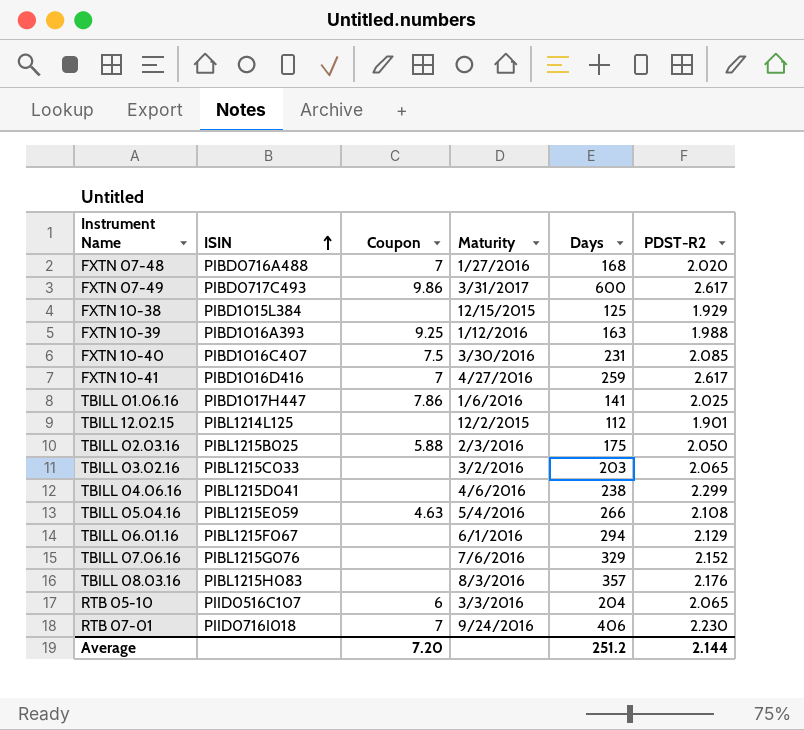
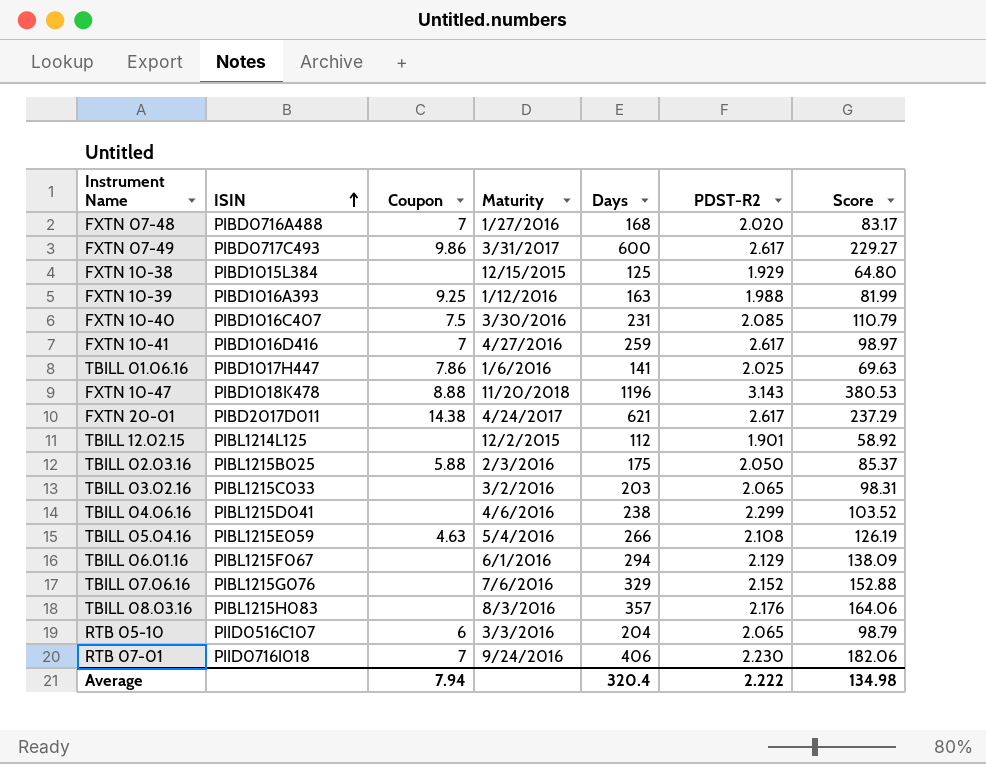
column Score | formula: none -> [Days] / [PDST-R2]
row FXTN 10-47: none -> PIBD1018K478 | 8.88 | 11/20/2018 | 1196 | 3.143 | 380.53
row FXTN 20-01: none -> PIBD2017D011 | 14.38 | 4/24/2017 | 621 | 2.617 | 237.29
Average | Coupon: 7.20 -> 7.94
Average | Days: 251.2 -> 320.4
Average | PDST-R2: 2.144 -> 2.222

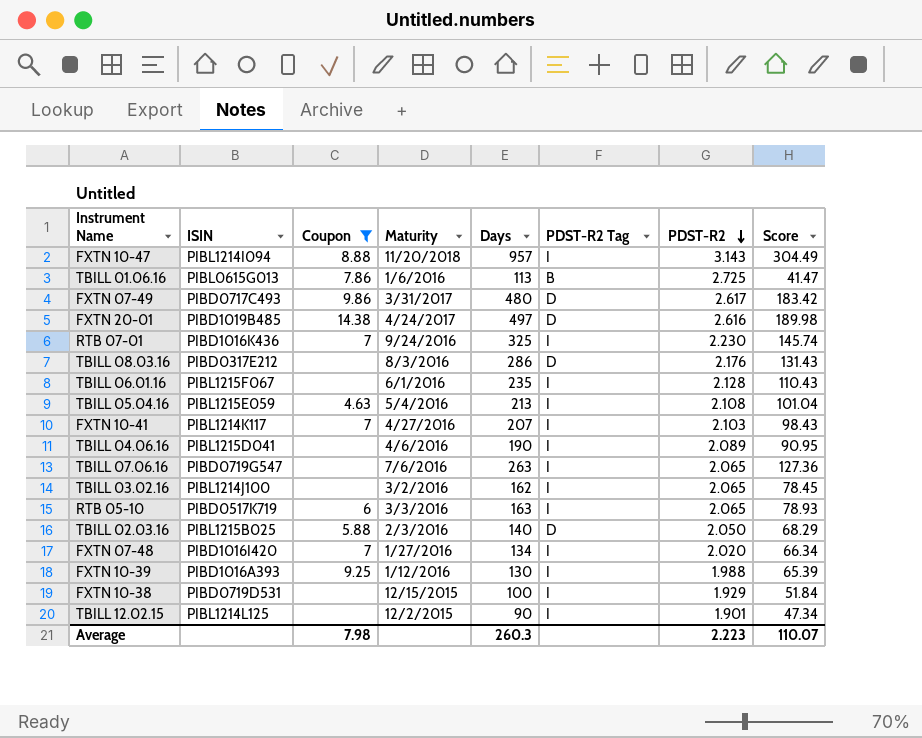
filter: none -> Coupon != 7.5
row order: ISIN ascending -> PDST-R2 descending
column PDST-R2 Tag | position: none -> 6
FXTN 10-47 | ISIN: PIBD1018K478 -> PIBL1214I094
FXTN 10-47 | Days: 1196 -> 957
FXTN 10-47 | Score: 380.53 -> 304.49
TBILL 01.06.16 | ISIN: PIBD1017H447 -> PIBL0615G013
TBILL 01.06.16 | Days: 141 -> 113
TBILL 01.06.16 | PDST-R2: 2.025 -> 2.725
TBILL 01.06.16 | Score: 69.63 -> 41.47
FXTN 07-49 | Days: 600 -> 480
FXTN 07-49 | Score: 229.27 -> 183.42
FXTN 20-01 | ISIN: PIBD2017D011 -> PIBD1019B485
FXTN 20-01 | Days: 621 -> 497
FXTN 20-01 | PDST-R2: 2.617 -> 2.616
FXTN 20-01 | Score: 237.29 -> 189.98
RTB 07-01 | ISIN: PIID0716I018 -> PIBD1016K436
RTB 07-01 | Days: 406 -> 325
RTB 07-01 | Score: 182.06 -> 145.74
TBILL 08.03.16 | ISIN: PIBL1215H083 -> PIBD0317E212
TBILL 08.03.16 | Days: 357 -> 286
TBILL 08.03.16 | Score: 164.06 -> 131.43
TBILL 06.01.16 | Days: 294 -> 235
TBILL 06.01.16 | PDST-R2: 2.129 -> 2.128
TBILL 06.01.16 | Score: 138.09 -> 110.43
TBILL 05.04.16 | Days: 266 -> 213
TBILL 05.04.16 | Score: 126.19 -> 101.04
FXTN 10-41 | ISIN: PIBD1016D416 -> PIBL1214K117
FXTN 10-41 | Days: 259 -> 207
FXTN 10-41 | PDST-R2: 2.617 -> 2.103
FXTN 10-41 | Score: 98.97 -> 98.43
TBILL 04.06.16 | Days: 238 -> 190
TBILL 04.06.16 | PDST-R2: 2.299 -> 2.089
TBILL 04.06.16 | Score: 103.52 -> 90.95
TBILL 07.06.16 | ISIN: PIBL1215G076 -> PIBD0719G547
TBILL 07.06.16 | Days: 329 -> 263
TBILL 07.06.16 | PDST-R2: 2.152 -> 2.065
TBILL 07.06.16 | Score: 152.88 -> 127.36
TBILL 03.02.16 | ISIN: PIBL1215C033 -> PIBL1214J100
TBILL 03.02.16 | Days: 203 -> 162
TBILL 03.02.16 | Score: 98.31 -> 78.45
RTB 05-10 | ISIN: PIID0516C107 -> PIBD0517K719
RTB 05-10 | Days: 204 -> 163
RTB 05-10 | Score: 98.79 -> 78.93
TBILL 02.03.16 | Days: 175 -> 140
TBILL 02.03.16 | Score: 85.37 -> 68.29
FXTN 07-48 | ISIN: PIBD0716A488 -> PIBD1016I420
FXTN 07-48 | Days: 168 -> 134
FXTN 07-48 | Score: 83.17 -> 66.34
FXTN 10-39 | Days: 163 -> 130
FXTN 10-39 | Score: 81.99 -> 65.39
FXTN 10-38 | ISIN: PIBD1015L384 -> PIBD0719D531
FXTN 10-38 | Days: 125 -> 100
FXTN 10-38 | Score: 64.80 -> 51.84
TBILL 12.02.15 | Days: 112 -> 90
TBILL 12.02.15 | Score: 58.92 -> 47.34
Average | Coupon: 7.94 -> 7.98
Average | Days: 320.4 -> 260.3
Average | PDST-R2: 2.222 -> 2.223
Average | Score: 134.98 -> 110.07

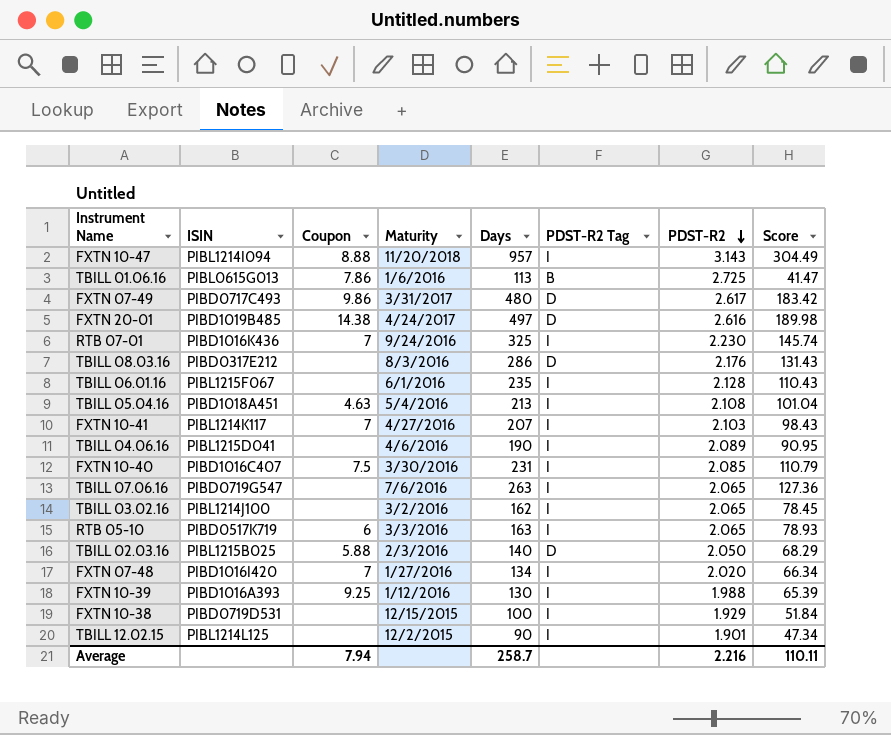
filter: Coupon != 7.5 -> none
TBILL 05.04.16 | ISIN: PIBL1215E059 -> PIBD1018A451
Average | Coupon: 7.98 -> 7.94
Average | Days: 260.3 -> 258.7
Average | PDST-R2: 2.223 -> 2.216
Average | Score: 110.07 -> 110.11

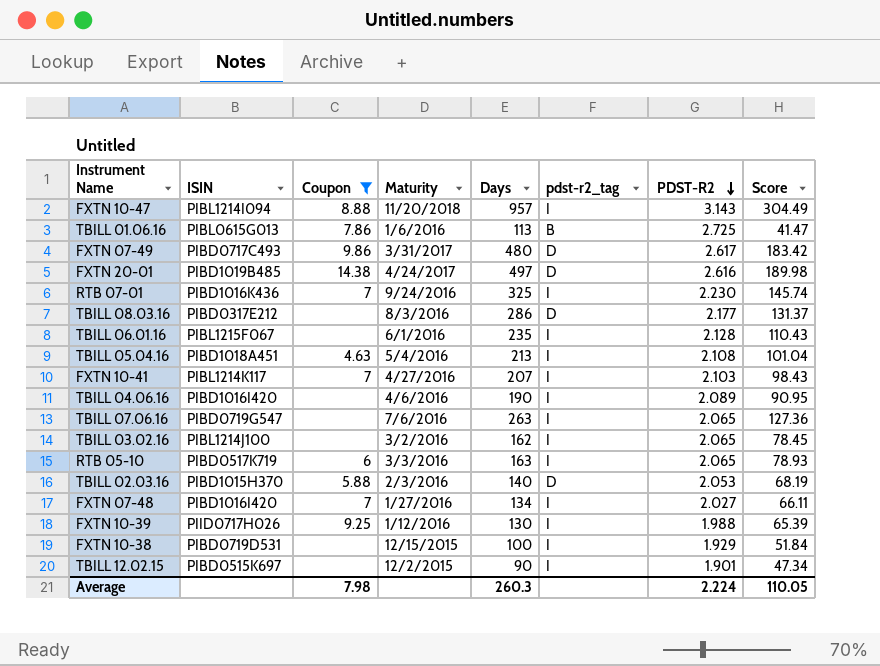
filter: none -> Coupon != 7.5
column name: PDST-R2 Tag -> pdst-r2_tag
TBILL 08.03.16 | PDST-R2: 2.176 -> 2.177
TBILL 08.03.16 | Score: 131.43 -> 131.37
TBILL 04.06.16 | ISIN: PIBL1215D041 -> PIBD1016I420
TBILL 02.03.16 | ISIN: PIBL1215B025 -> PIBD1015H370
TBILL 02.03.16 | PDST-R2: 2.050 -> 2.053
TBILL 02.03.16 | Score: 68.29 -> 68.19
FXTN 07-48 | PDST-R2: 2.020 -> 2.027
FXTN 07-48 | Score: 66.34 -> 66.11
FXTN 10-39 | ISIN: PIBD1016A393 -> PIID0717H026
TBILL 12.02.15 | ISIN: PIBL1214L125 -> PIBD0515K697
Average | Coupon: 7.94 -> 7.98
Average | Days: 258.7 -> 260.3
Average | PDST-R2: 2.216 -> 2.224
Average | Score: 110.11 -> 110.05

